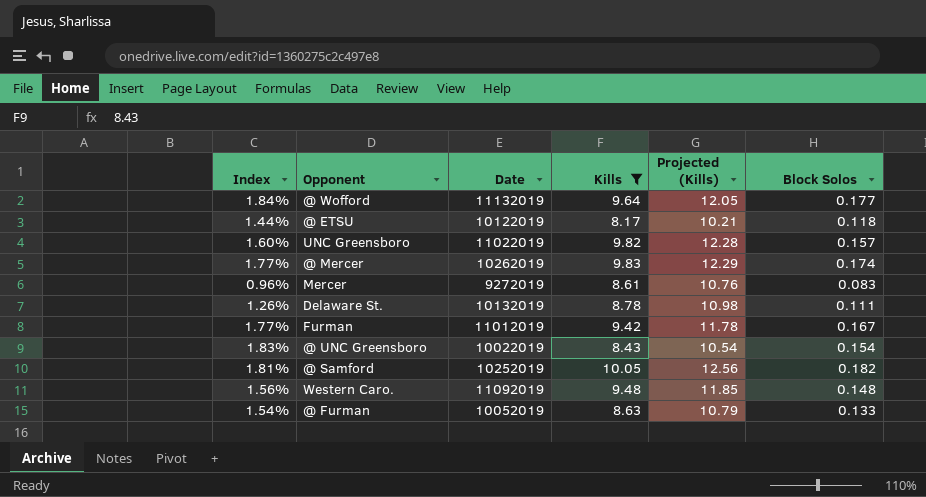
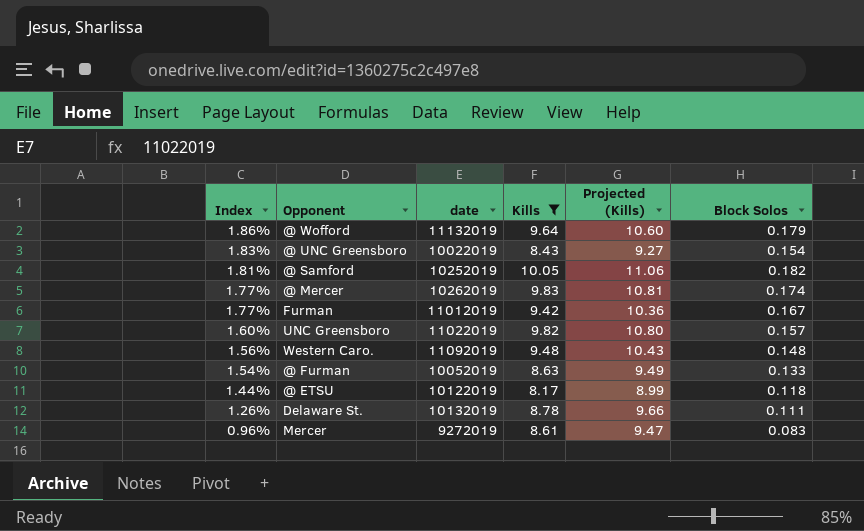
row order: none -> Index descending
column name: Date -> date
column Projected (Kills) | formula: [Kills] * 1.25 -> [Kills] * 1.1
@ Wofford | Index: 1.84% -> 1.86%
@ Wofford | Block Solos: 0.177 -> 0.179

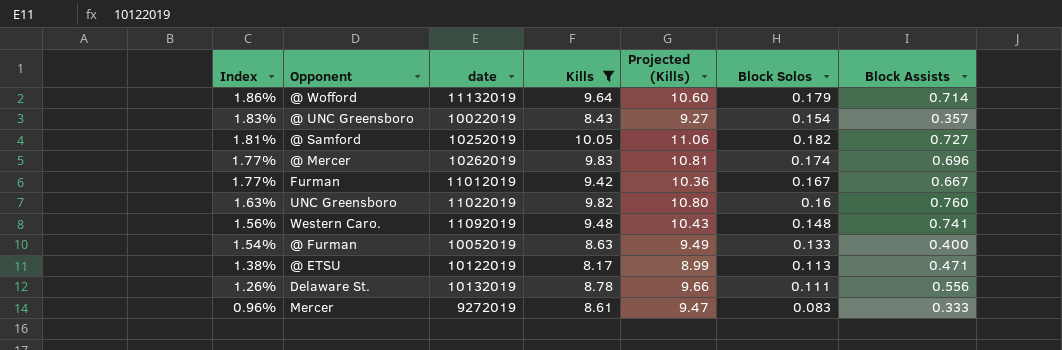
column Block Assists | position: none -> 7
UNC Greensboro | Index: 1.60% -> 1.63%
UNC Greensboro | Block Solos: 0.157 -> 0.16
@ ETSU | Index: 1.44% -> 1.38%
@ ETSU | Block Solos: 0.118 -> 0.113

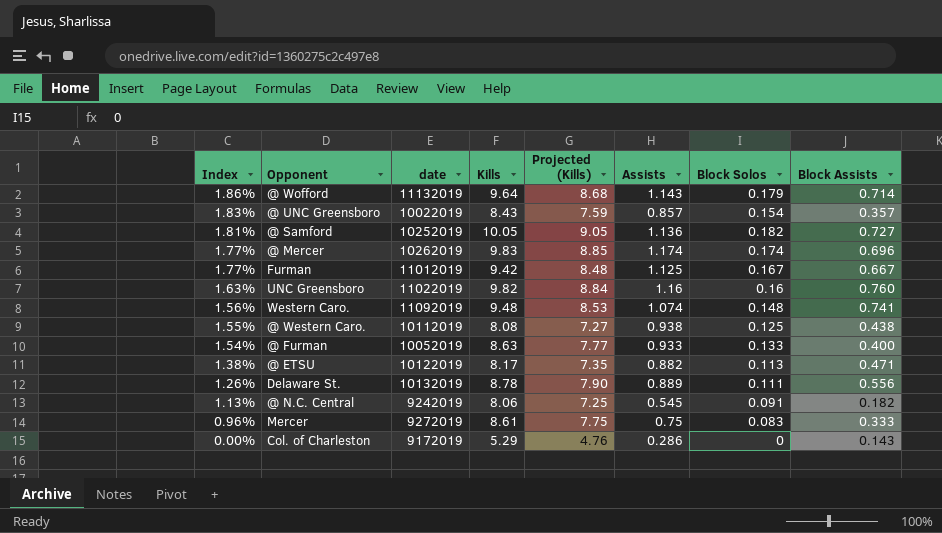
filter: Kills >= 8.17 -> none
column Projected (Kills) | formula: [Kills] * 1.1 -> [Kills] * 0.9
column Assists | position: none -> 6

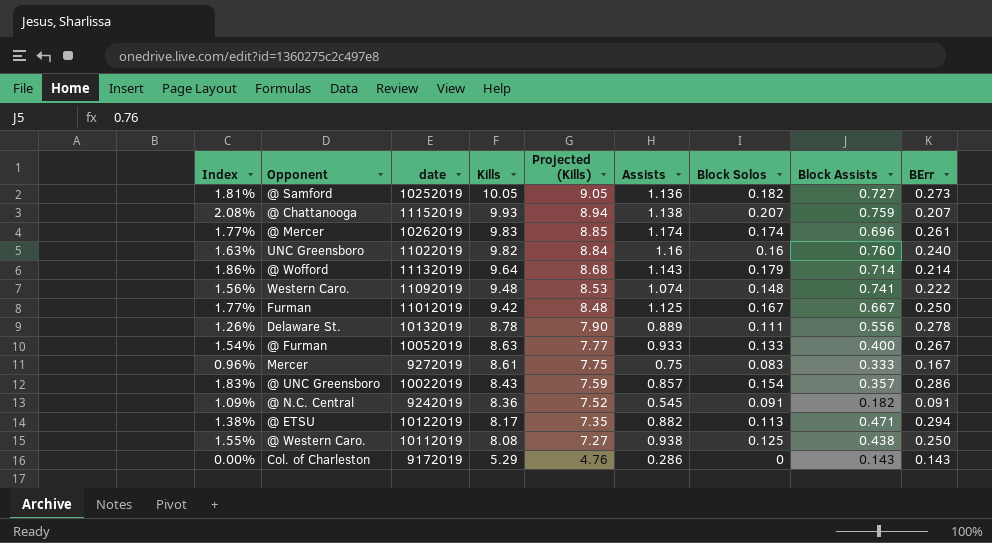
row order: Index descending -> Kills descending
column BErr | position: none -> 9
row @ Chattanooga: none -> 2.08% | 11152019 | 9.93 | 8.94 | 1.138 | 0.207 | 0.759 | 0.207
@ N.C. Central | Index: 1.13% -> 1.09%
@ N.C. Central | Kills: 8.06 -> 8.36
@ N.C. Central | Projected (Kills): 7.25 -> 7.52

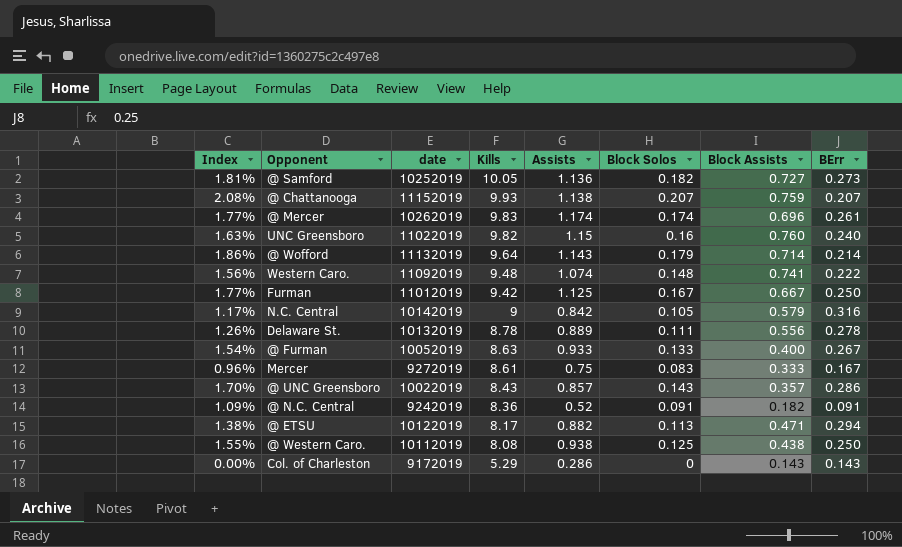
column Projected (Kills) | formula: [Kills] * 0.9 -> none
UNC Greensboro | Assists: 1.16 -> 1.15
row N.C. Central: none -> 1.17% | 10142019 | 9 | 0.842 | 0.105 | 0.579 | 0.316
@ UNC Greensboro | Index: 1.83% -> 1.70%
@ UNC Greensboro | Block Solos: 0.154 -> 0.143
@ N.C. Central | Assists: 0.545 -> 0.52

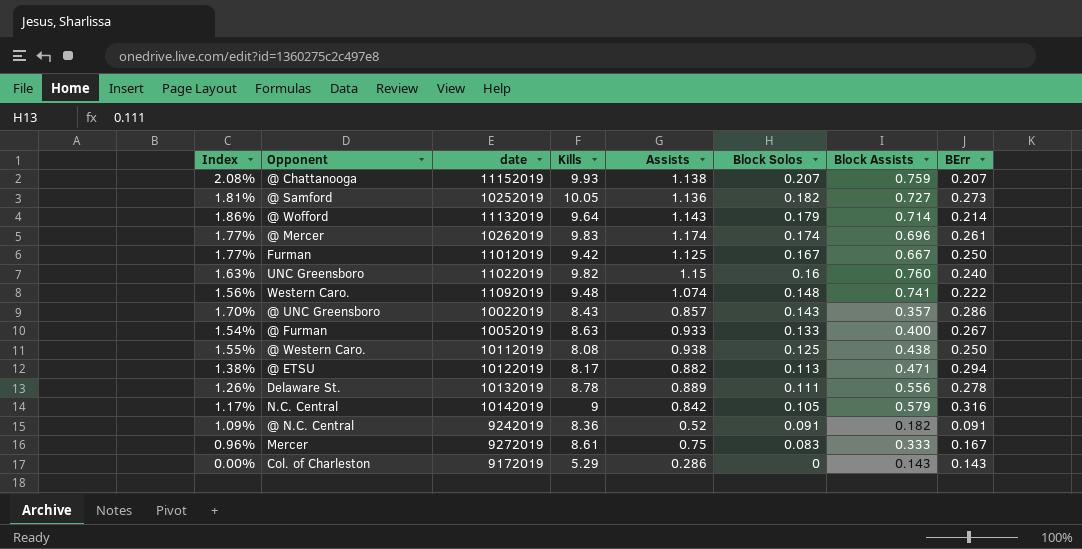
row order: Kills descending -> Block Solos descending

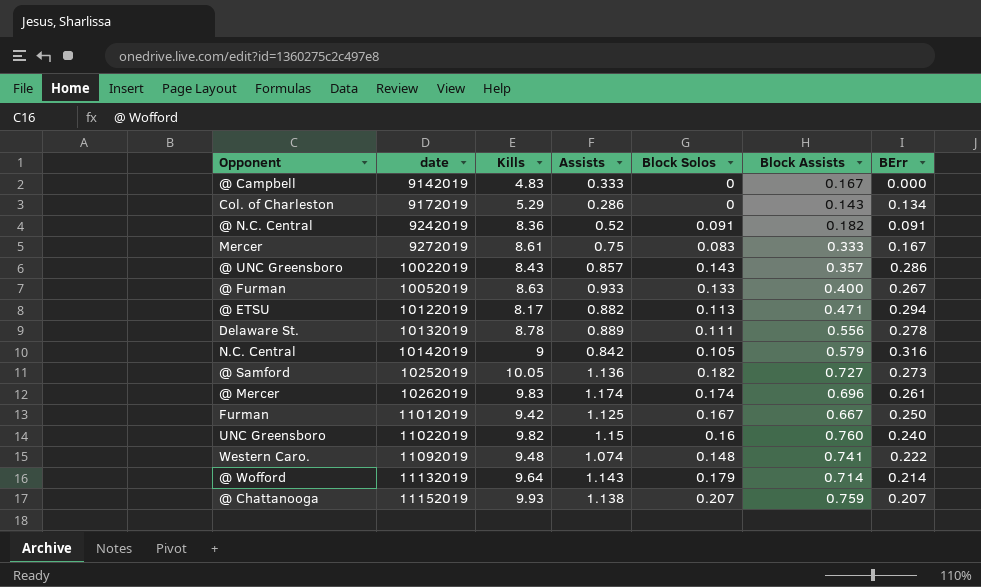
row order: Block Solos descending -> date ascending
column Index | formula: [Block Solos] / [Kills] -> none
row @ Western Caro.: 1.55% | 10112019 | 8.08 | 0.938 | 0.125 | 0.438 | 0.250 -> none
row @ Campbell: none -> 9142019 | 4.83 | 0.333 | 0 | 0.167 | 0.000
Col. of Charleston | BErr: 0.143 -> 0.134

